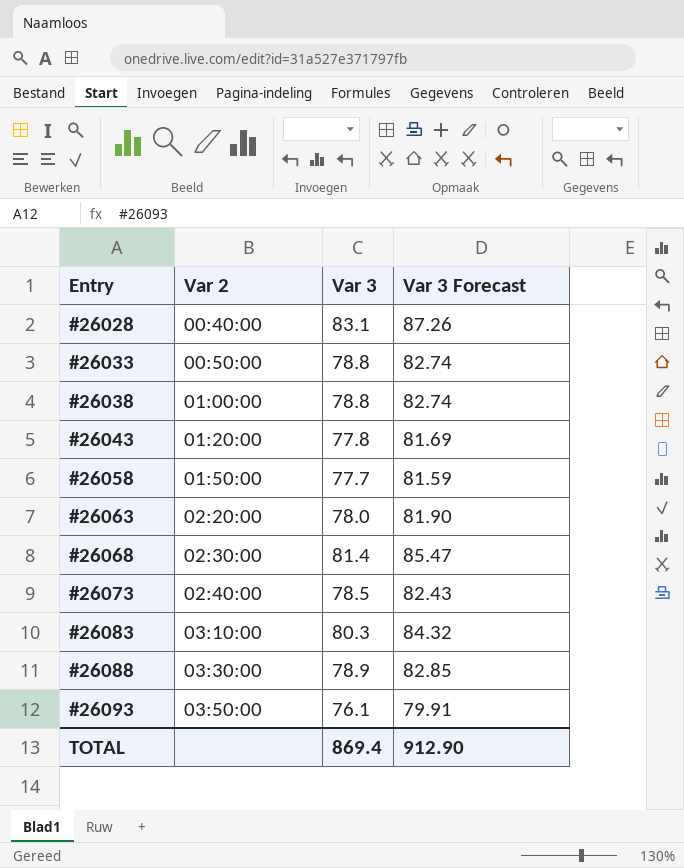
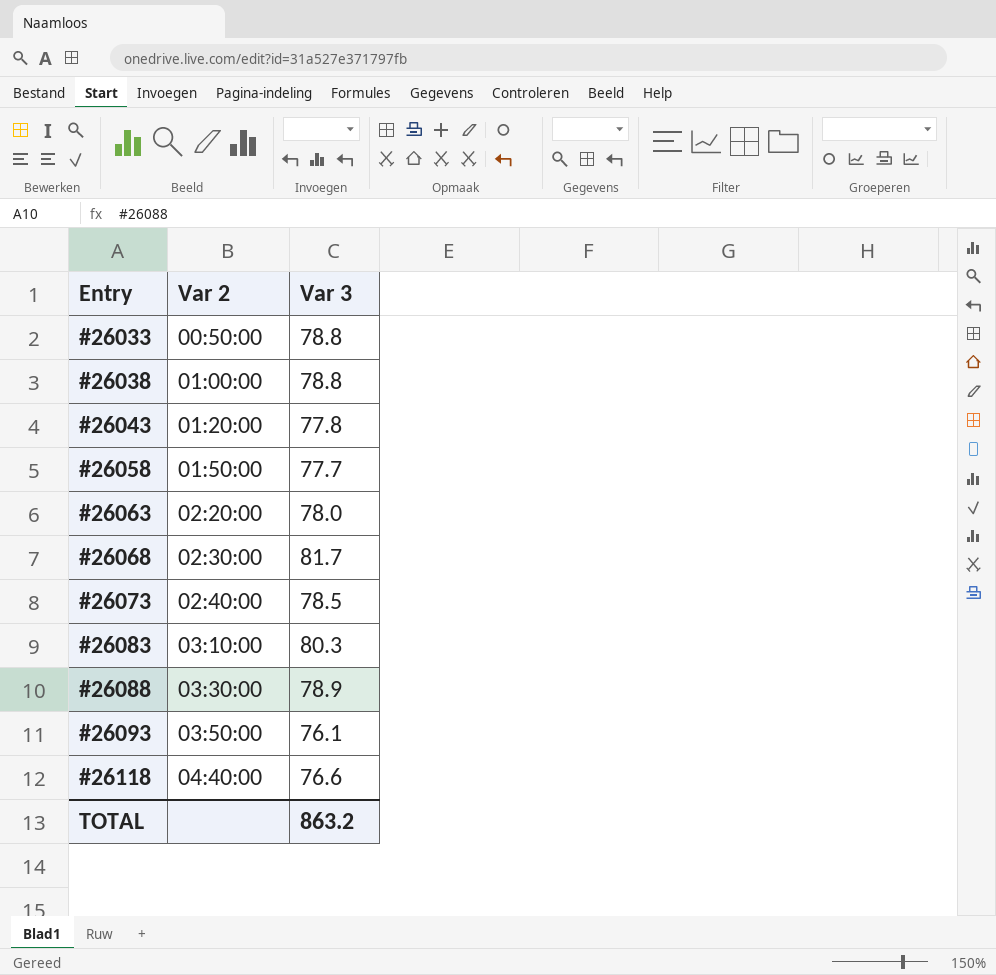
column Var 3 Forecast | formula: [Var 3] * 1.05 -> none
row #26028: 00:40:00 | 83.1 | 87.26 -> none
#26068 | Var 3: 81.4 -> 81.7
row #26118: none -> 04:40:00 | 76.6
TOTAL | Var 3: 869.4 -> 863.2

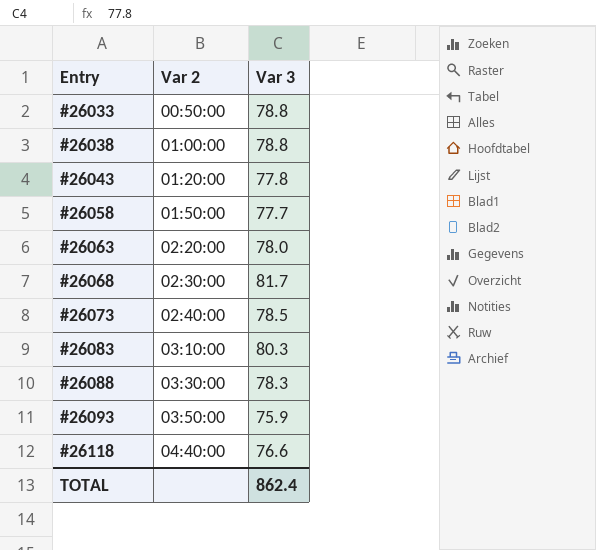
#26088 | Var 3: 78.9 -> 78.3
#26093 | Var 3: 76.1 -> 75.9
TOTAL | Var 3: 863.2 -> 862.4

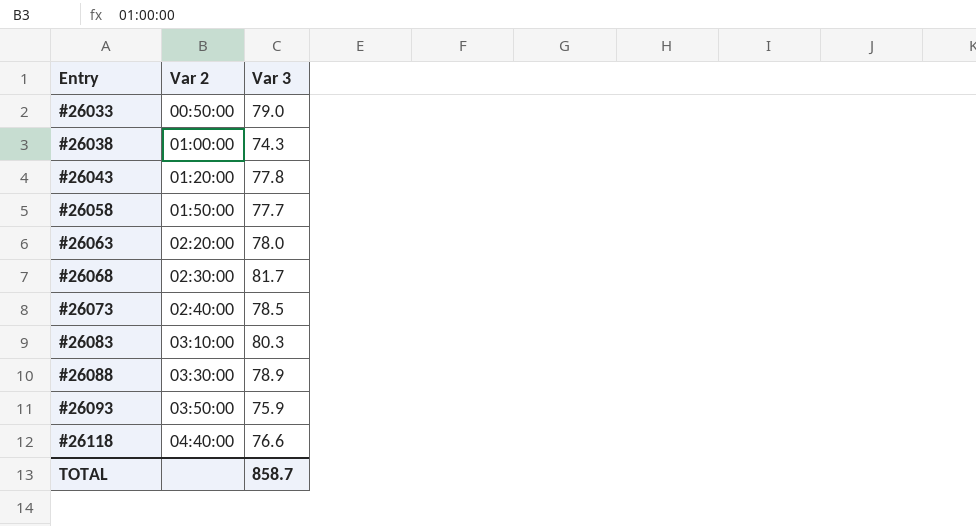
#26033 | Var 3: 78.8 -> 79.0
#26038 | Var 3: 78.8 -> 74.3
#26088 | Var 3: 78.3 -> 78.9
TOTAL | Var 3: 862.4 -> 858.7

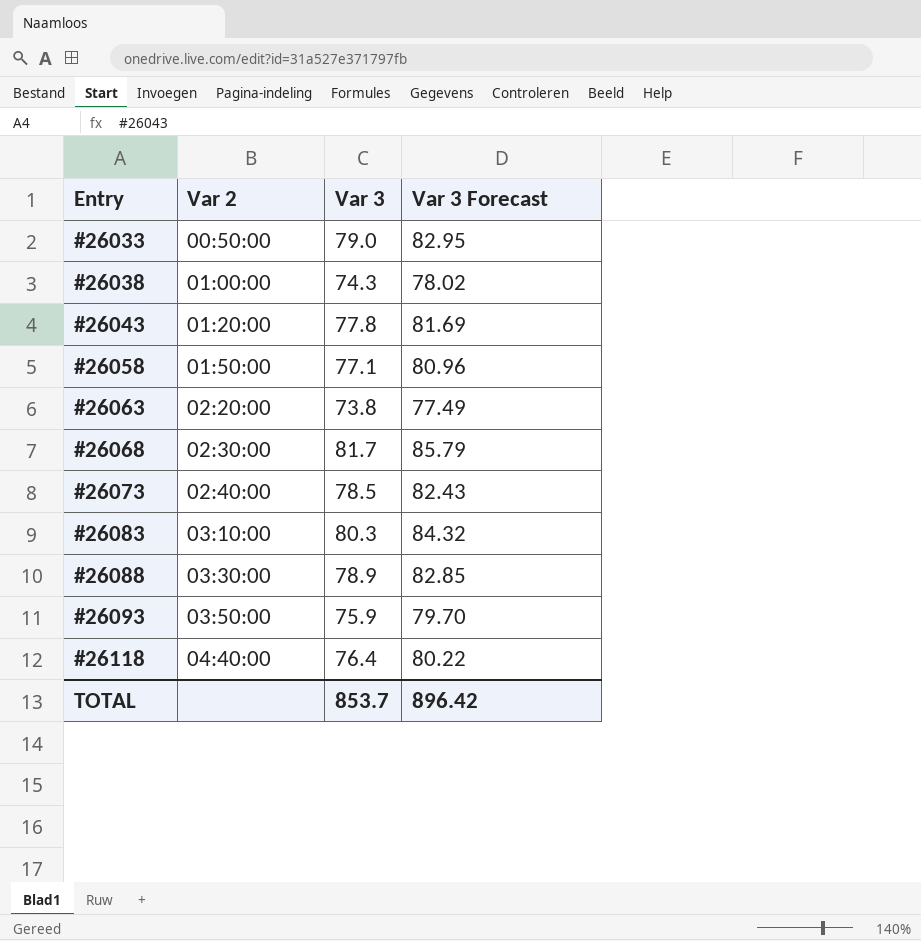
column Var 3 Forecast | formula: none -> [Var 3] * 1.05
#26058 | Var 3: 77.7 -> 77.1
#26063 | Var 3: 78.0 -> 73.8
#26118 | Var 3: 76.6 -> 76.4
TOTAL | Var 3: 858.7 -> 853.7

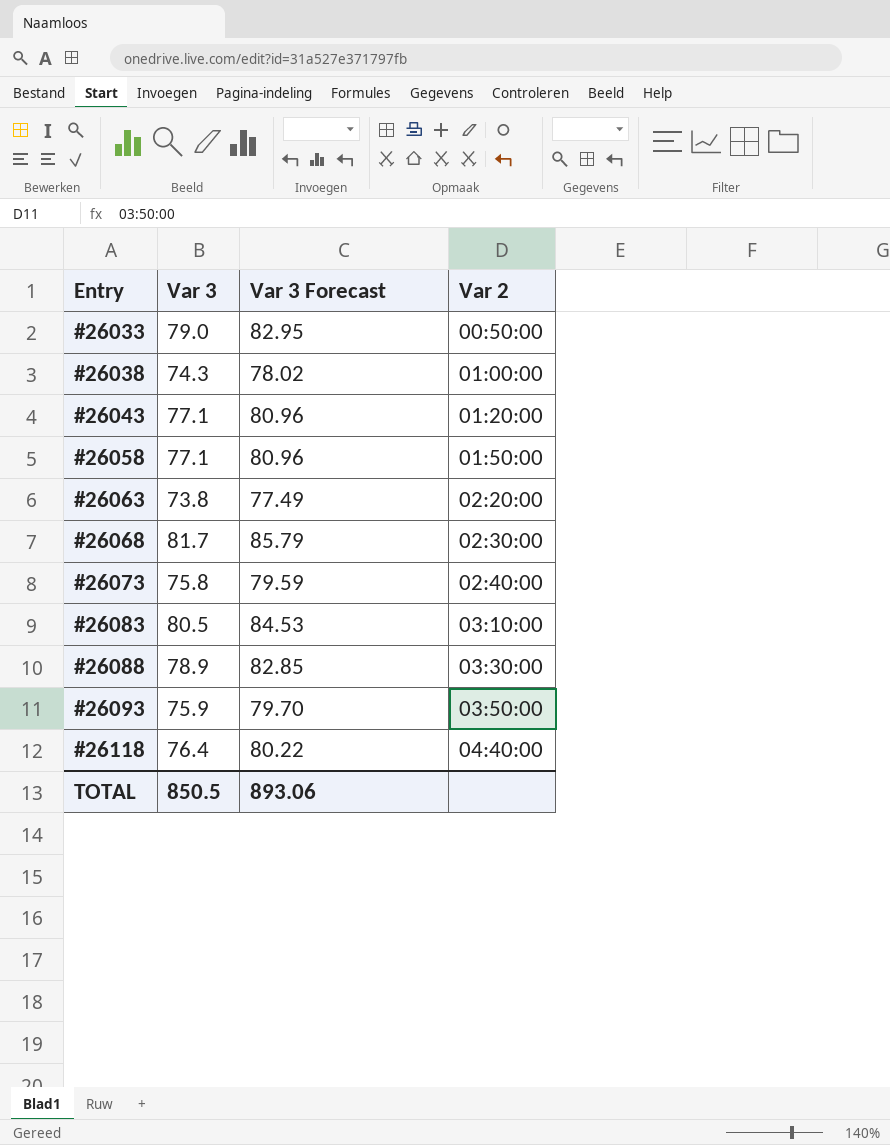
column Var 2 | position: 2 -> 4
#26043 | Var 3: 77.8 -> 77.1
#26043 | Var 3 Forecast: 81.69 -> 80.96
#26073 | Var 3: 78.5 -> 75.8
#26073 | Var 3 Forecast: 82.43 -> 79.59
#26083 | Var 3: 80.3 -> 80.5
#26083 | Var 3 Forecast: 84.32 -> 84.53
TOTAL | Var 3: 853.7 -> 850.5
TOTAL | Var 3 Forecast: 896.42 -> 893.06

